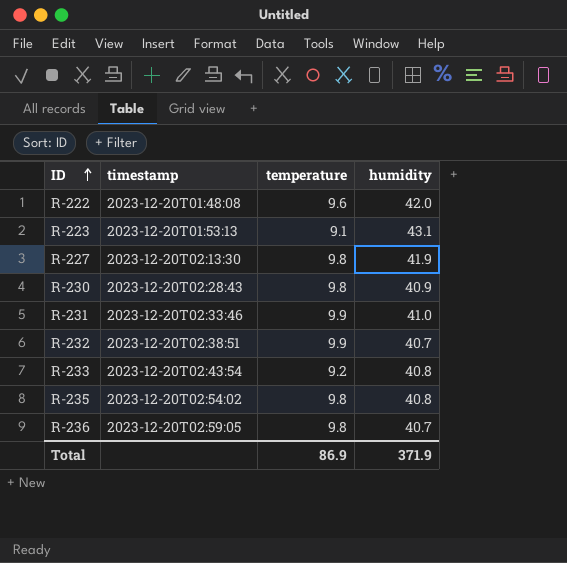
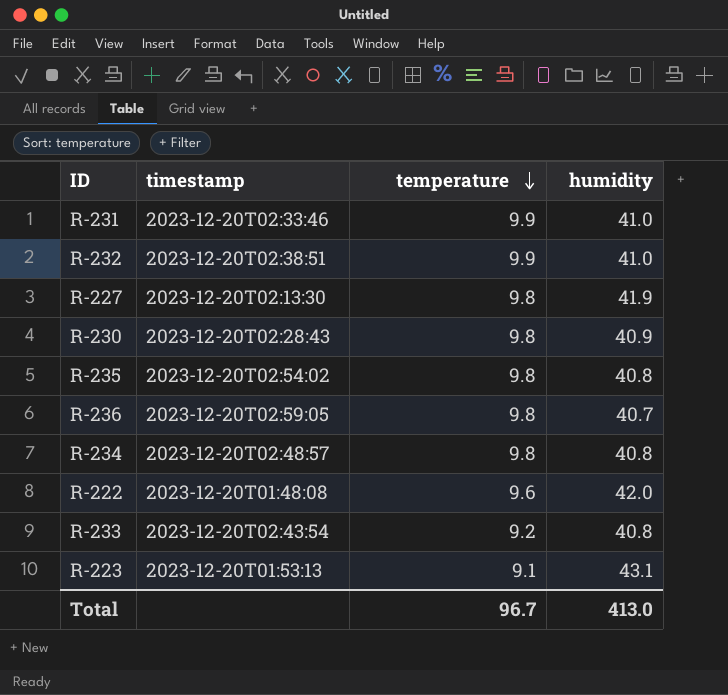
row order: ID ascending -> temperature descending
R-232 | humidity: 40.7 -> 41.0
row R-234: none -> 2023-12-20T02:48:57 | 9.8 | 40.8
Total | temperature: 86.9 -> 96.7
Total | humidity: 371.9 -> 413.0

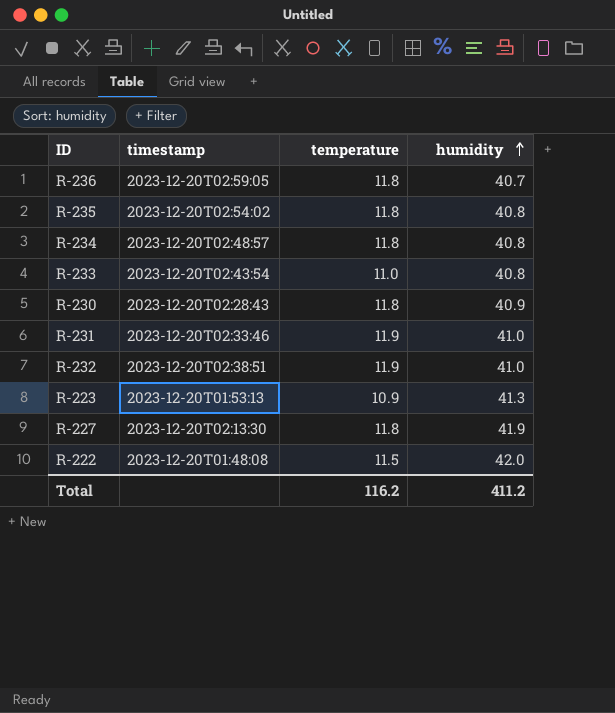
row order: temperature descending -> humidity ascending
R-236 | temperature: 9.8 -> 11.8
R-235 | temperature: 9.8 -> 11.8
R-234 | temperature: 9.8 -> 11.8
R-233 | temperature: 9.2 -> 11.0
R-230 | temperature: 9.8 -> 11.8
R-231 | temperature: 9.9 -> 11.9
R-232 | temperature: 9.9 -> 11.9
R-223 | temperature: 9.1 -> 10.9
R-223 | humidity: 43.1 -> 41.3
R-227 | temperature: 9.8 -> 11.8
R-222 | temperature: 9.6 -> 11.5
Total | temperature: 96.7 -> 116.2
Total | humidity: 413.0 -> 411.2

